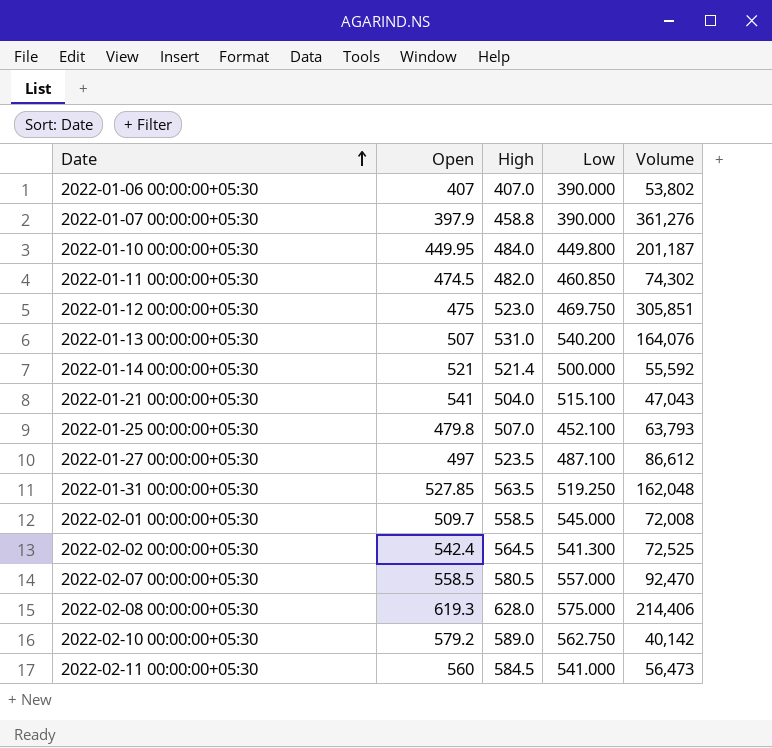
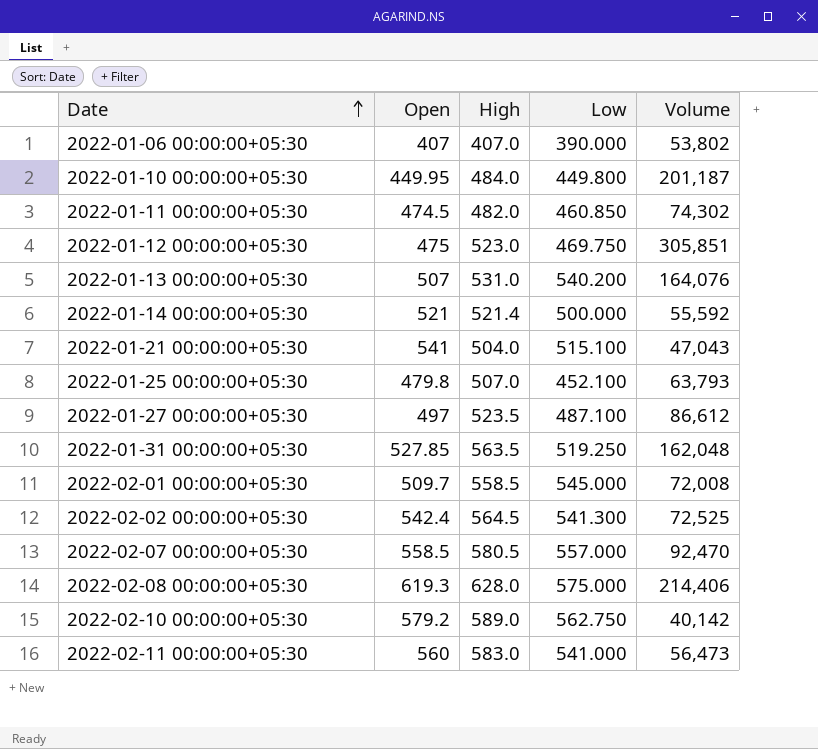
row 2022-01-07 00:00:00+05:30: 397.9 | 458.8 | 390.000 | 361,276 -> none
2022-02-11 00:00:00+05:30 | High: 584.5 -> 583.0

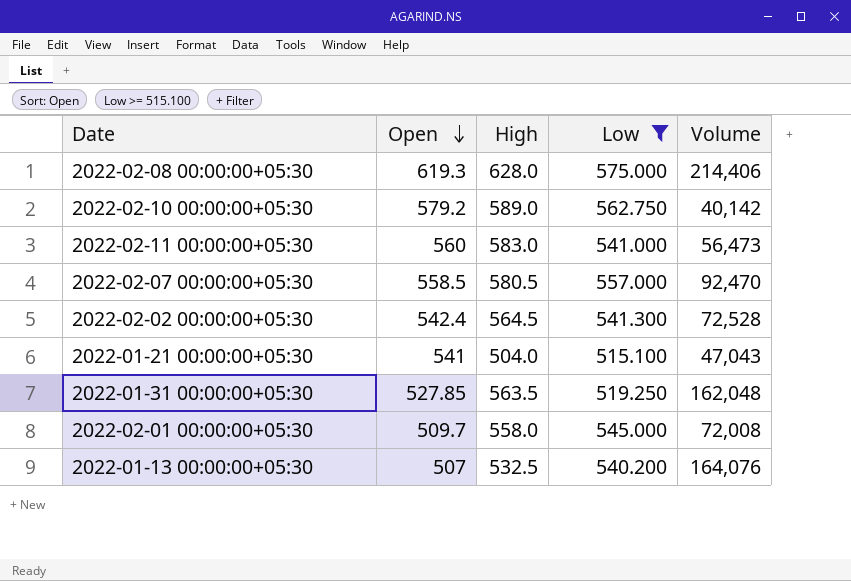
filter: none -> Low >= 515.100
row order: Date ascending -> Open descending
2022-02-02 00:00:00+05:30 | Volume: 72,525 -> 72,528
2022-02-01 00:00:00+05:30 | High: 558.5 -> 558.0
2022-01-13 00:00:00+05:30 | High: 531.0 -> 532.5

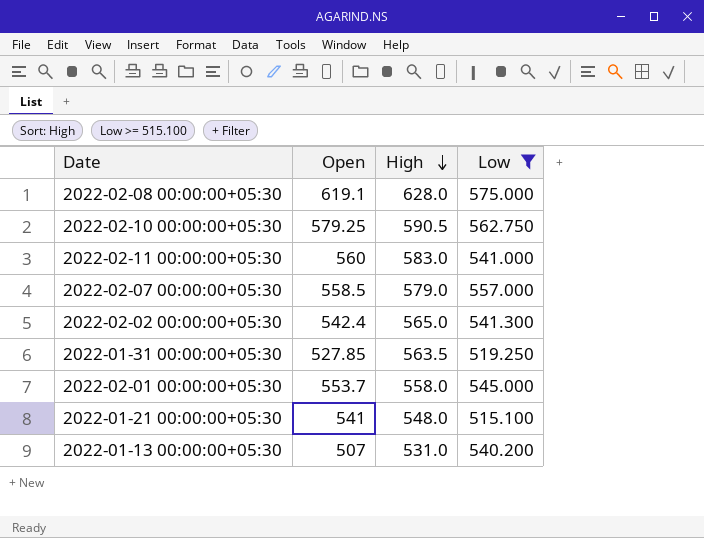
row order: Open descending -> High descending
column Volume | position: 5 -> none
2022-02-08 00:00:00+05:30 | Open: 619.3 -> 619.1
2022-02-10 00:00:00+05:30 | Open: 579.2 -> 579.25
2022-02-10 00:00:00+05:30 | High: 589.0 -> 590.5
2022-02-07 00:00:00+05:30 | High: 580.5 -> 579.0
2022-02-02 00:00:00+05:30 | High: 564.5 -> 565.0
2022-02-01 00:00:00+05:30 | Open: 509.7 -> 553.7
2022-01-21 00:00:00+05:30 | High: 504.0 -> 548.0
2022-01-13 00:00:00+05:30 | High: 532.5 -> 531.0

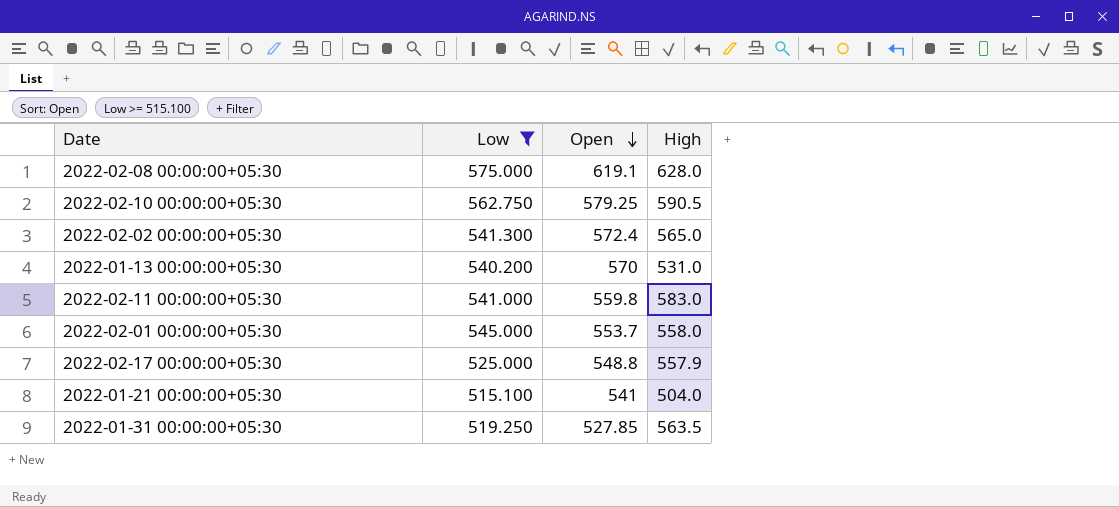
row order: High descending -> Open descending
column Low | position: 4 -> 2
row 2022-02-07 00:00:00+05:30: 558.5 | 579.0 | 557.000 -> none
2022-02-02 00:00:00+05:30 | Open: 542.4 -> 572.4
2022-01-13 00:00:00+05:30 | Open: 507 -> 570
2022-02-11 00:00:00+05:30 | Open: 560 -> 559.8
row 2022-02-17 00:00:00+05:30: none -> 525.000 | 548.8 | 557.9
2022-01-21 00:00:00+05:30 | High: 548.0 -> 504.0

